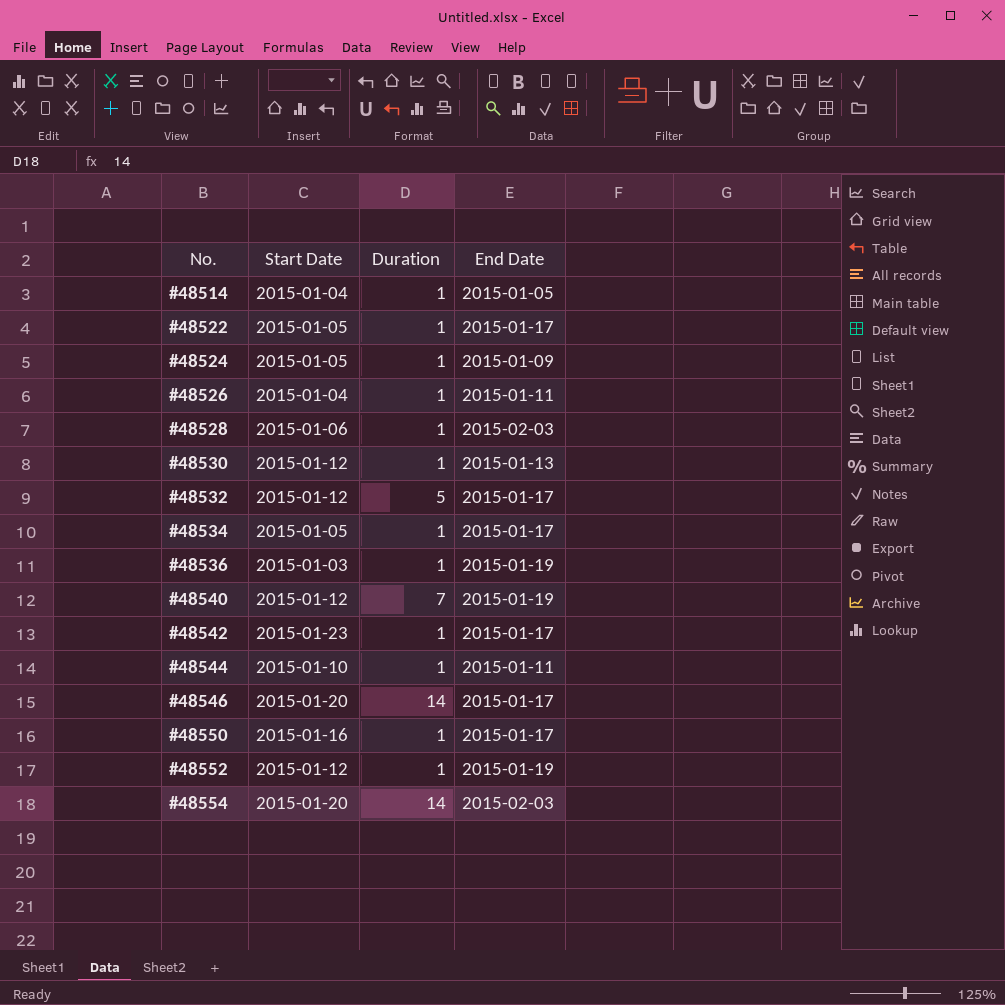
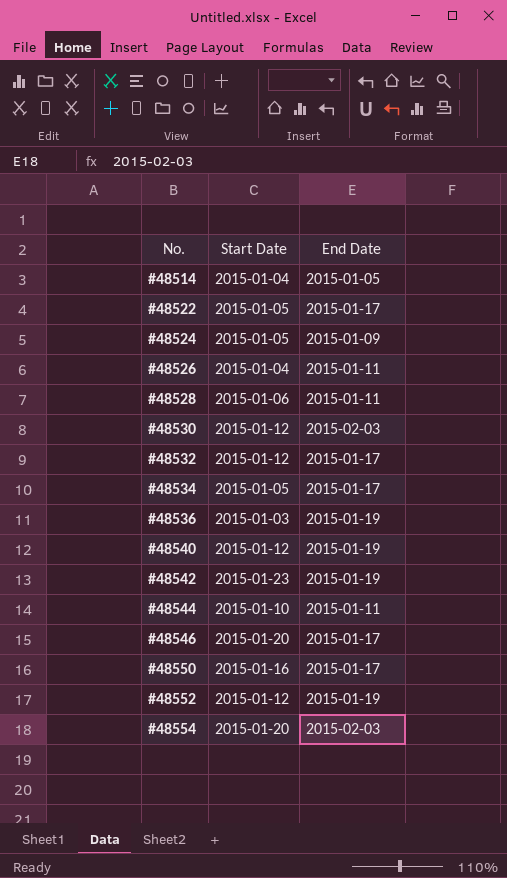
column Duration | position: 3 -> none
#48528 | End Date: 2015-02-03 -> 2015-01-11
#48530 | End Date: 2015-01-13 -> 2015-02-03
#48542 | End Date: 2015-01-17 -> 2015-01-19

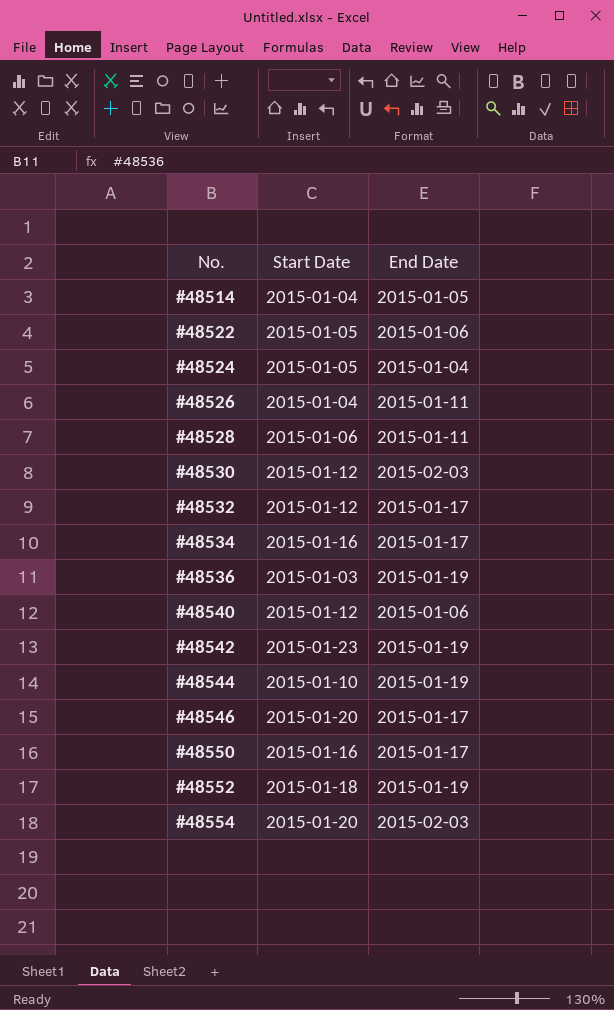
#48522 | End Date: 2015-01-17 -> 2015-01-06
#48524 | End Date: 2015-01-09 -> 2015-01-04
#48534 | Start Date: 2015-01-05 -> 2015-01-16
#48540 | End Date: 2015-01-19 -> 2015-01-06
#48544 | End Date: 2015-01-11 -> 2015-01-19
#48552 | Start Date: 2015-01-12 -> 2015-01-18

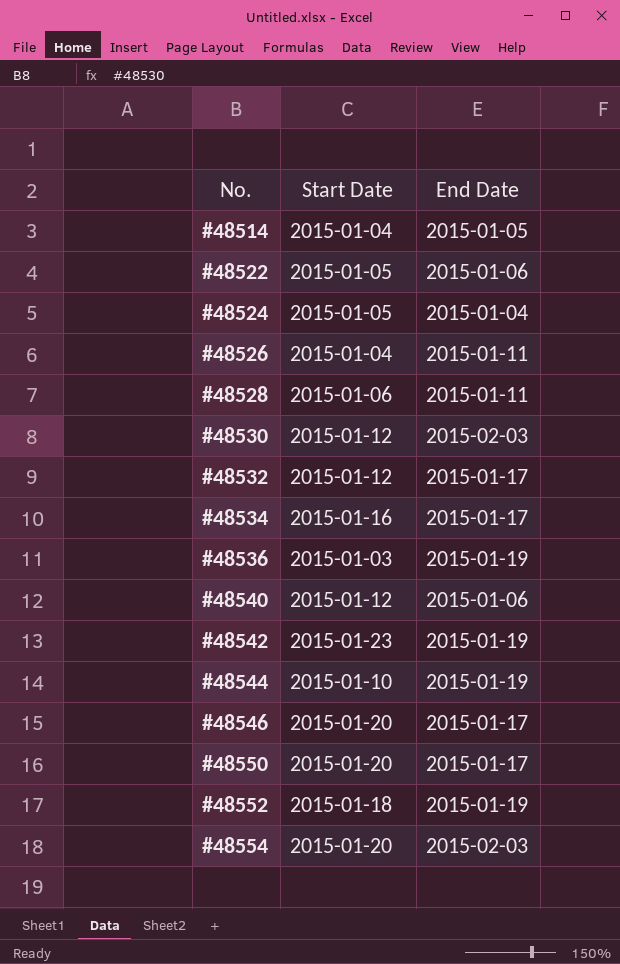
#48550 | Start Date: 2015-01-16 -> 2015-01-20

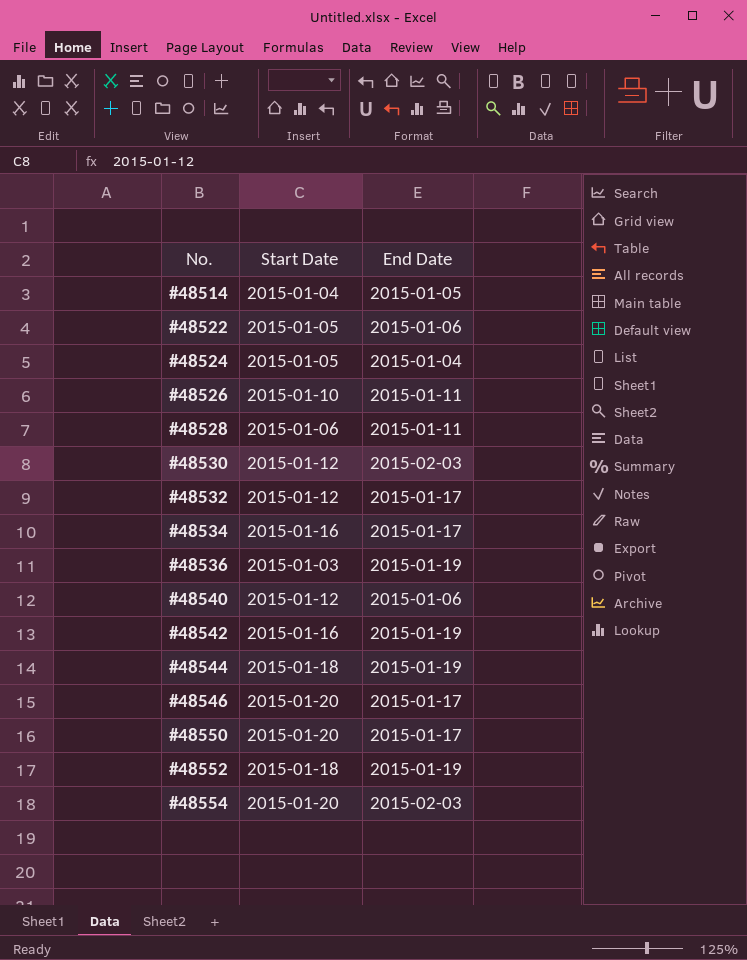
#48526 | Start Date: 2015-01-04 -> 2015-01-10
#48542 | Start Date: 2015-01-23 -> 2015-01-16
#48544 | Start Date: 2015-01-10 -> 2015-01-18

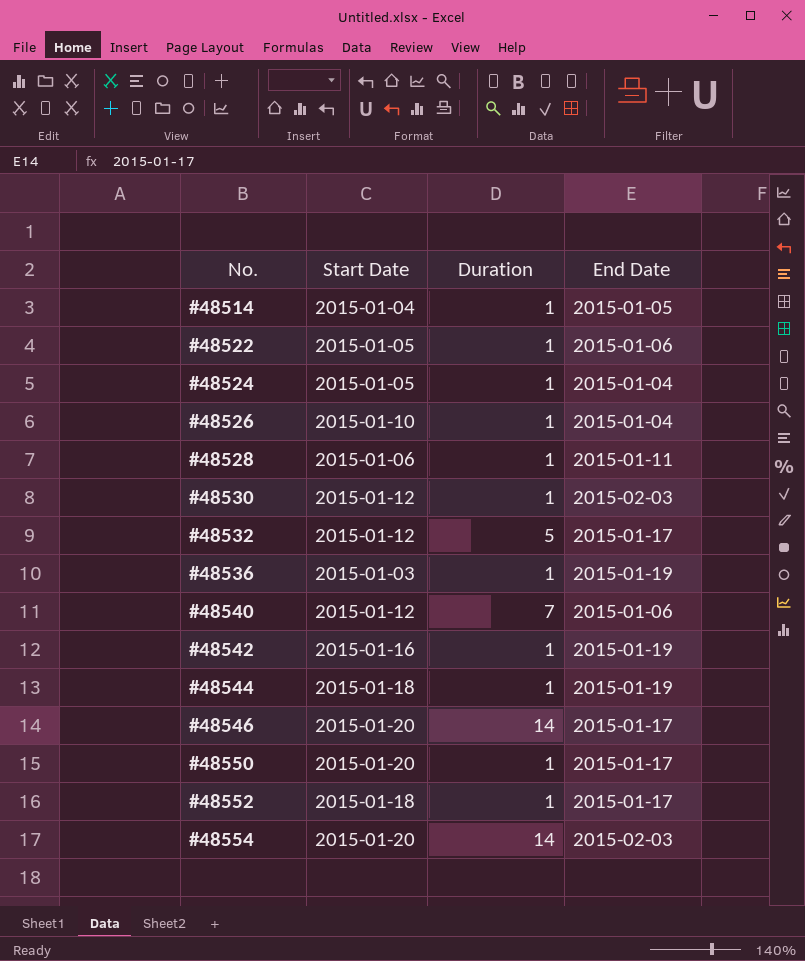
column Duration | position: none -> 3
row #48534: 2015-01-16 | 2015-01-17 -> none
#48526 | End Date: 2015-01-11 -> 2015-01-04
#48552 | End Date: 2015-01-19 -> 2015-01-17

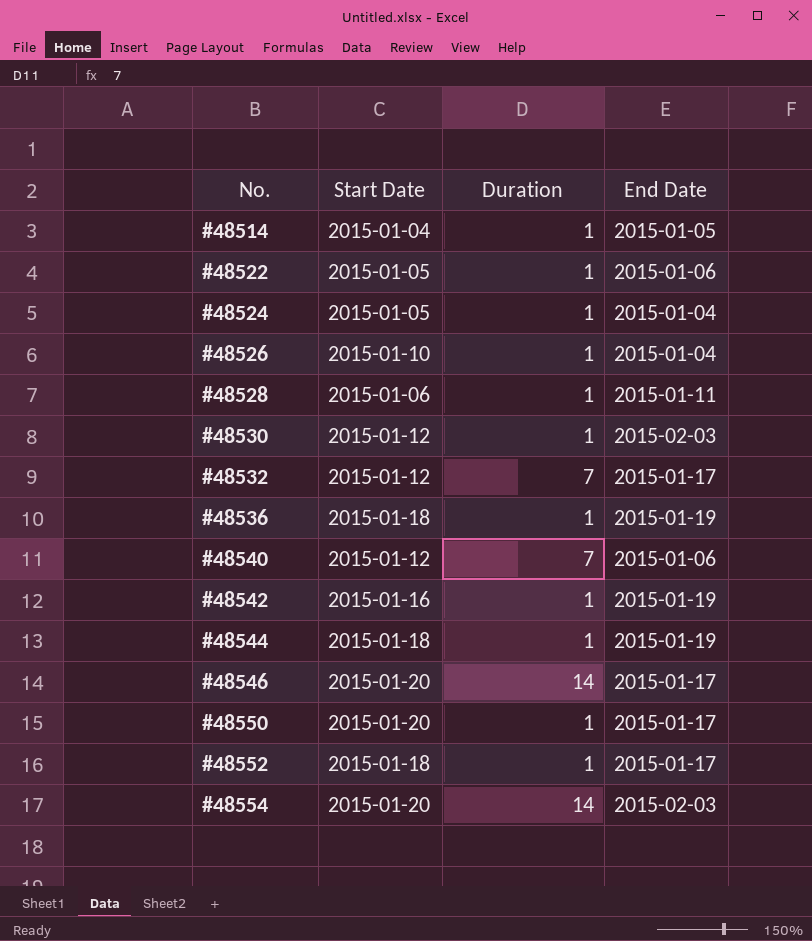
#48532 | Duration: 5 -> 7
#48536 | Start Date: 2015-01-03 -> 2015-01-18

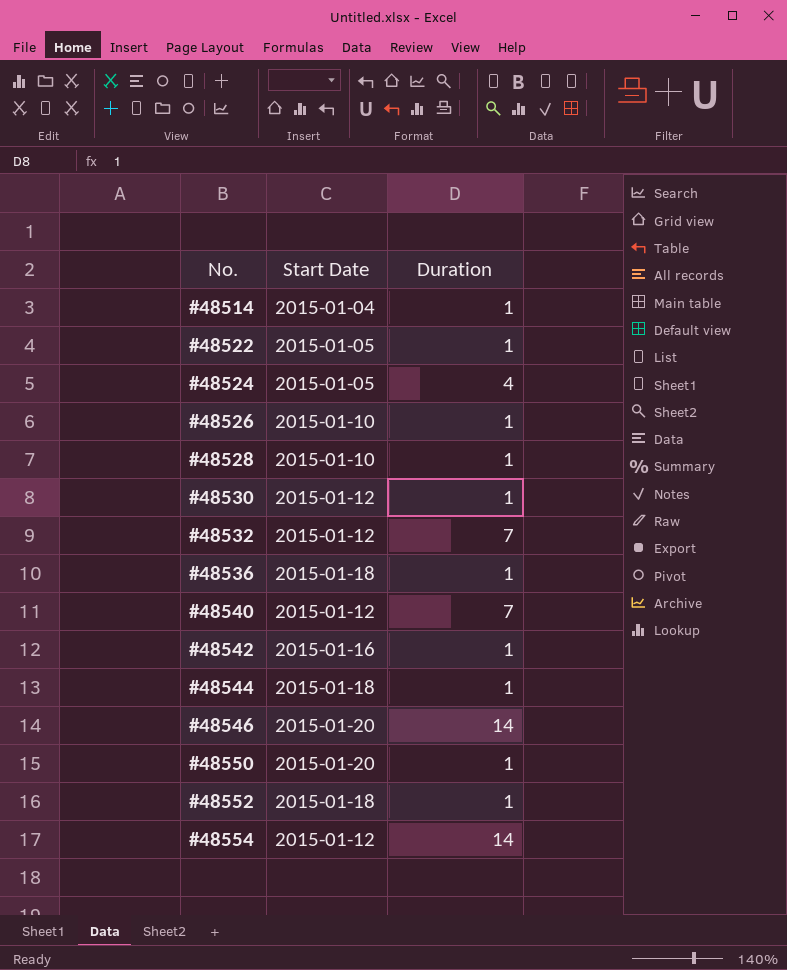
column End Date | position: 4 -> none
#48524 | Duration: 1 -> 4
#48528 | Start Date: 2015-01-06 -> 2015-01-10
#48554 | Start Date: 2015-01-20 -> 2015-01-12

